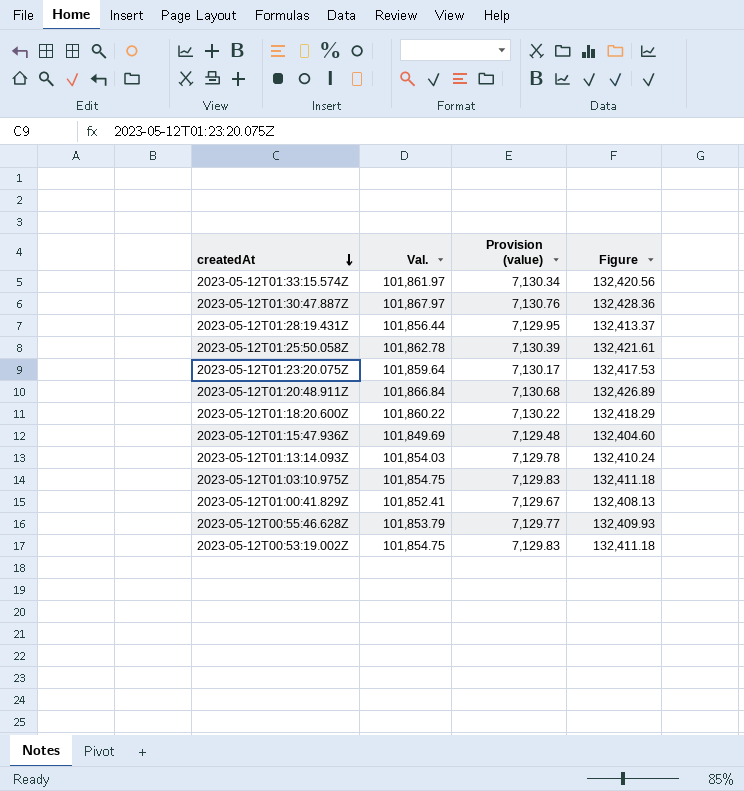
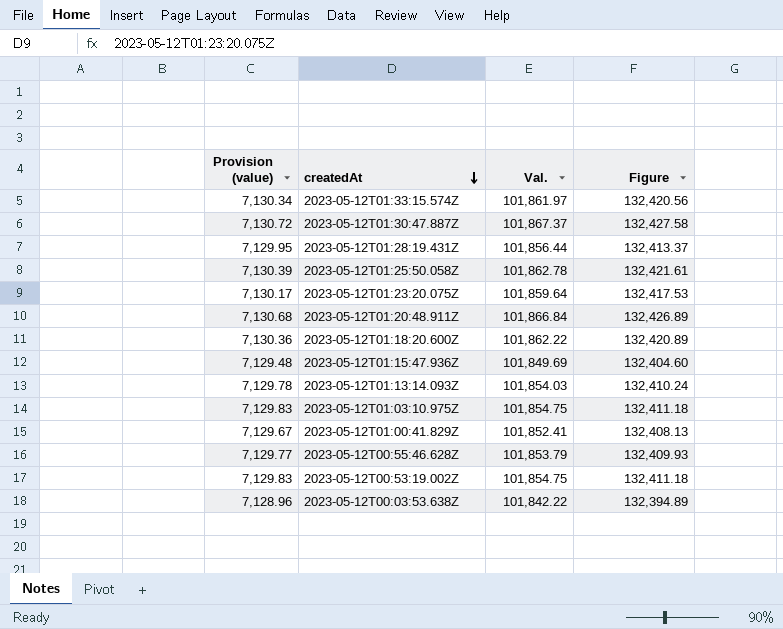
column Provision (value) | position: 3 -> 1
2023-05-12T01:30:47.887Z | Provision (value): 7,130.76 -> 7,130.72
2023-05-12T01:30:47.887Z | Val.: 101,867.97 -> 101,867.37
2023-05-12T01:30:47.887Z | Figure: 132,428.36 -> 132,427.58
2023-05-12T01:18:20.600Z | Provision (value): 7,130.22 -> 7,130.36
2023-05-12T01:18:20.600Z | Val.: 101,860.22 -> 101,862.22
2023-05-12T01:18:20.600Z | Figure: 132,418.29 -> 132,420.89
row 2023-05-12T00:03:53.638Z: none -> 7,128.96 | 101,842.22 | 132,394.89

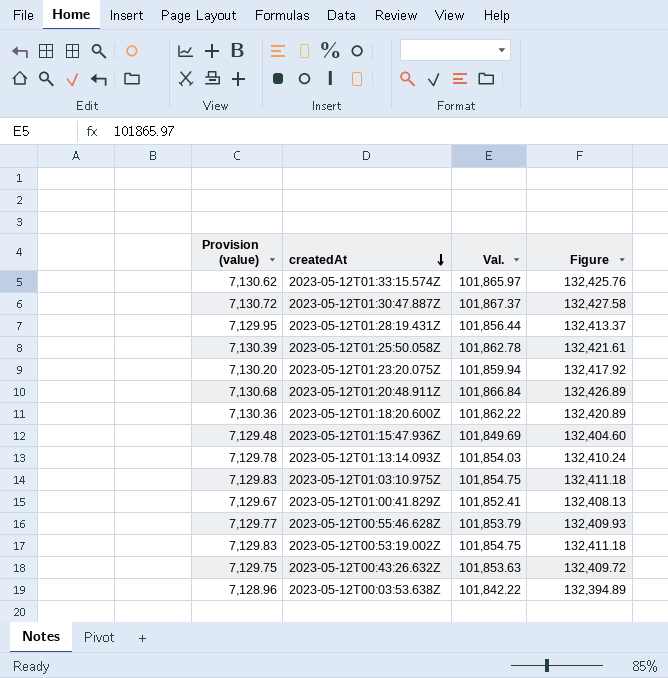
2023-05-12T01:33:15.574Z | Provision (value): 7,130.34 -> 7,130.62
2023-05-12T01:33:15.574Z | Val.: 101,861.97 -> 101,865.97
2023-05-12T01:33:15.574Z | Figure: 132,420.56 -> 132,425.76
2023-05-12T01:23:20.075Z | Provision (value): 7,130.17 -> 7,130.20
2023-05-12T01:23:20.075Z | Val.: 101,859.64 -> 101,859.94
2023-05-12T01:23:20.075Z | Figure: 132,417.53 -> 132,417.92
row 2023-05-12T00:43:26.632Z: none -> 7,129.75 | 101,853.63 | 132,409.72

